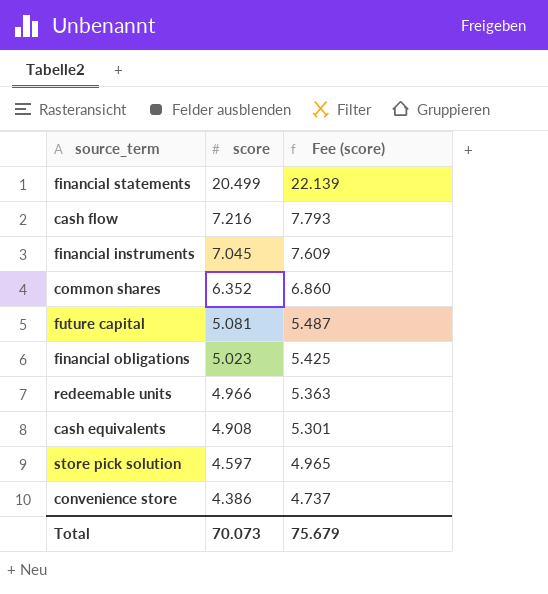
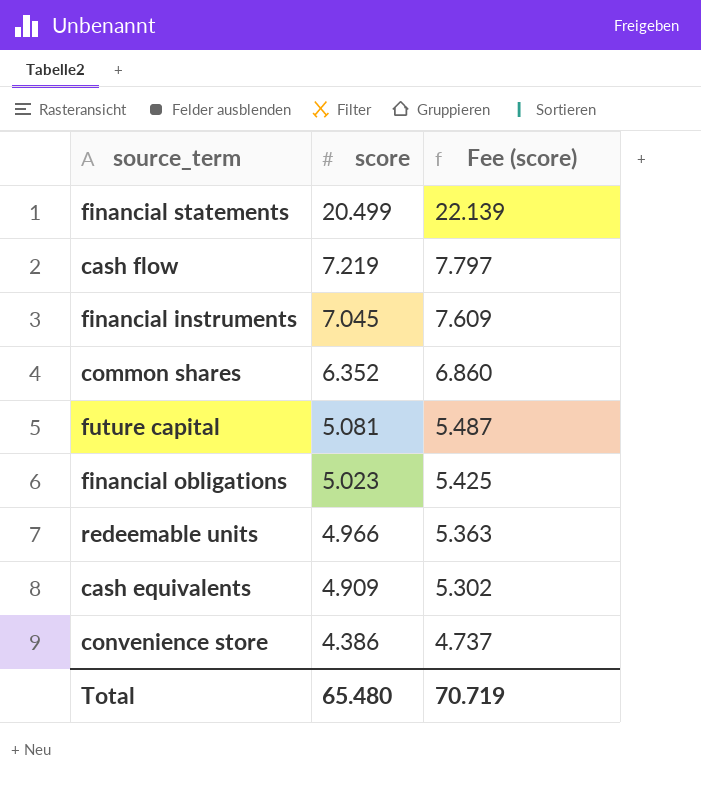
row store pick solution: 4.597 | 4.965 -> none
cash flow | score: 7.216 -> 7.219
cash flow | Fee (score): 7.793 -> 7.797
cash equivalents | score: 4.908 -> 4.909
cash equivalents | Fee (score): 5.301 -> 5.302
Total | score: 70.073 -> 65.480
Total | Fee (score): 75.679 -> 70.719

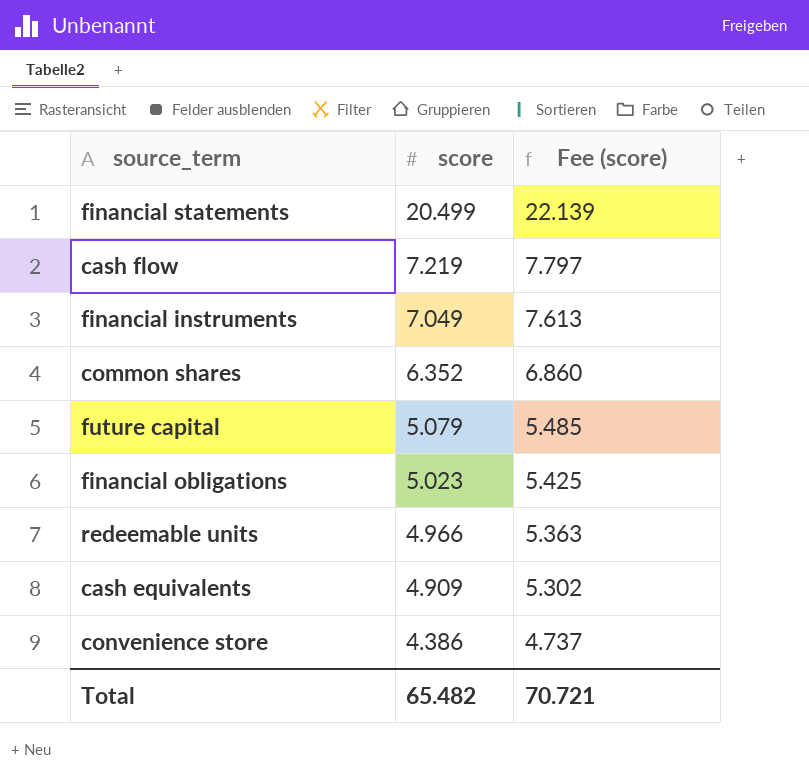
financial instruments | score: 7.045 -> 7.049
financial instruments | Fee (score): 7.609 -> 7.613
future capital | score: 5.081 -> 5.079
future capital | Fee (score): 5.487 -> 5.485
Total | score: 65.480 -> 65.482
Total | Fee (score): 70.719 -> 70.721

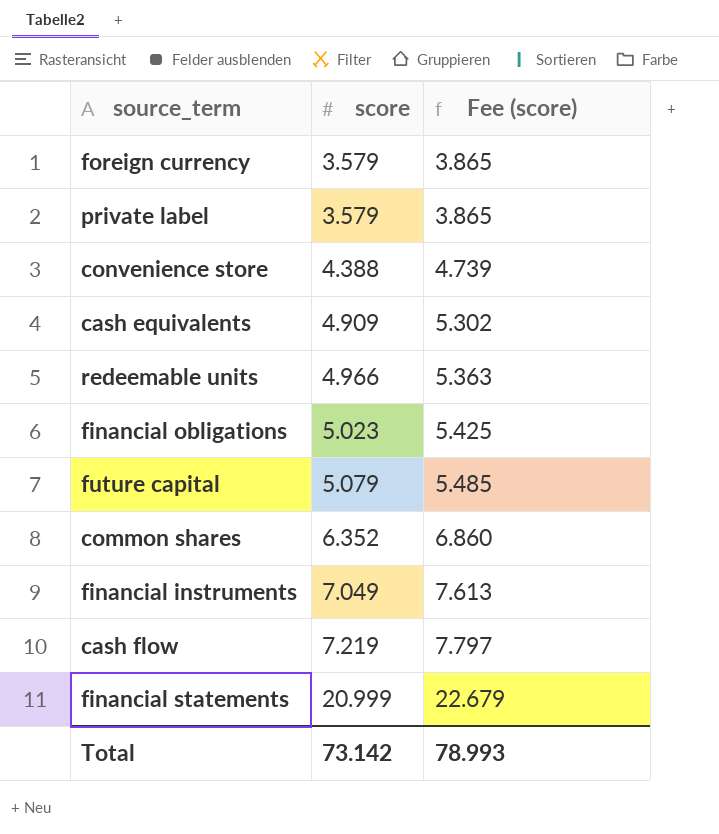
row order: score descending -> score ascending
row foreign currency: none -> 3.579 | 3.865
row private label: none -> 3.579 | 3.865
convenience store | score: 4.386 -> 4.388
convenience store | Fee (score): 4.737 -> 4.739
financial statements | score: 20.499 -> 20.999
financial statements | Fee (score): 22.139 -> 22.679
Total | score: 65.482 -> 73.142
Total | Fee (score): 70.721 -> 78.993

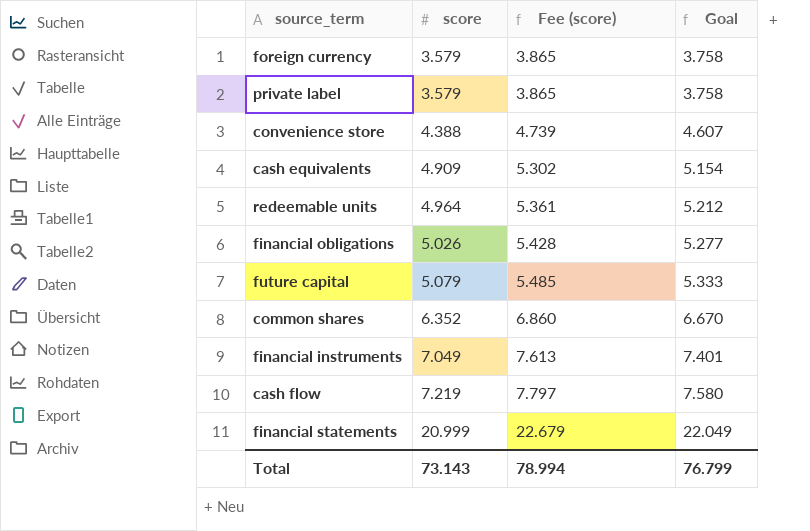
column Goal | formula: none -> [score] * 1.05
redeemable units | score: 4.966 -> 4.964
redeemable units | Fee (score): 5.363 -> 5.361
financial obligations | score: 5.023 -> 5.026
financial obligations | Fee (score): 5.425 -> 5.428
Total | score: 73.142 -> 73.143
Total | Fee (score): 78.993 -> 78.994

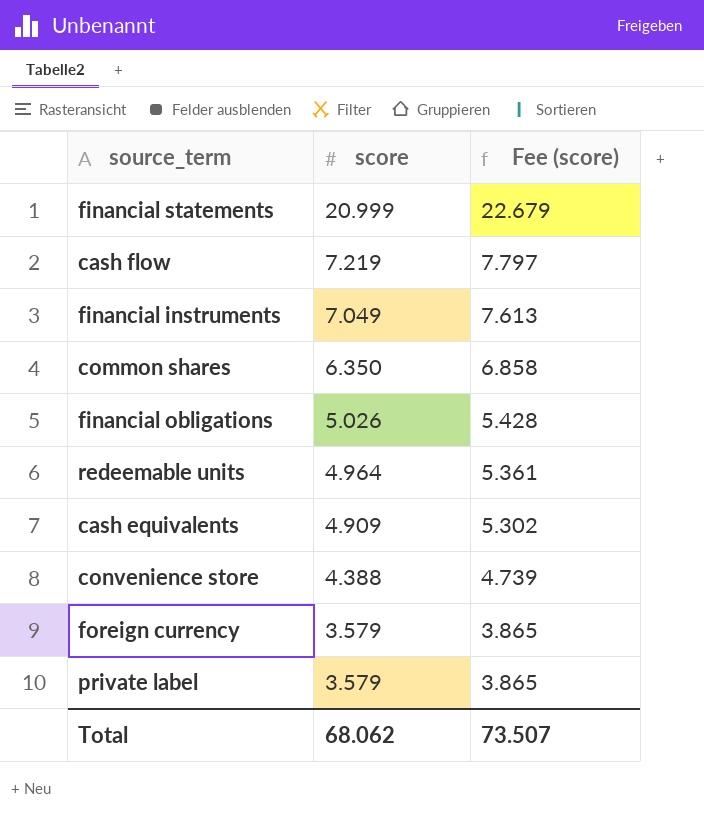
row order: score ascending -> score descending
column Goal | formula: [score] * 1.05 -> none
row future capital: 5.079 | 5.485 | 5.333 -> none
common shares | score: 6.352 -> 6.350
common shares | Fee (score): 6.860 -> 6.858
Total | score: 73.143 -> 68.062
Total | Fee (score): 78.994 -> 73.507

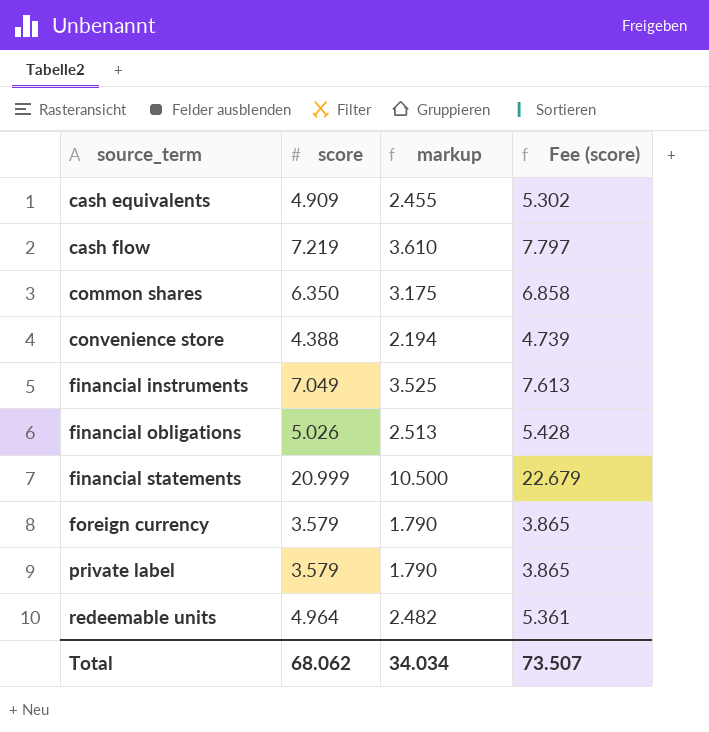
row order: score descending -> source_term ascending
column markup | formula: none -> [score] * 0.5

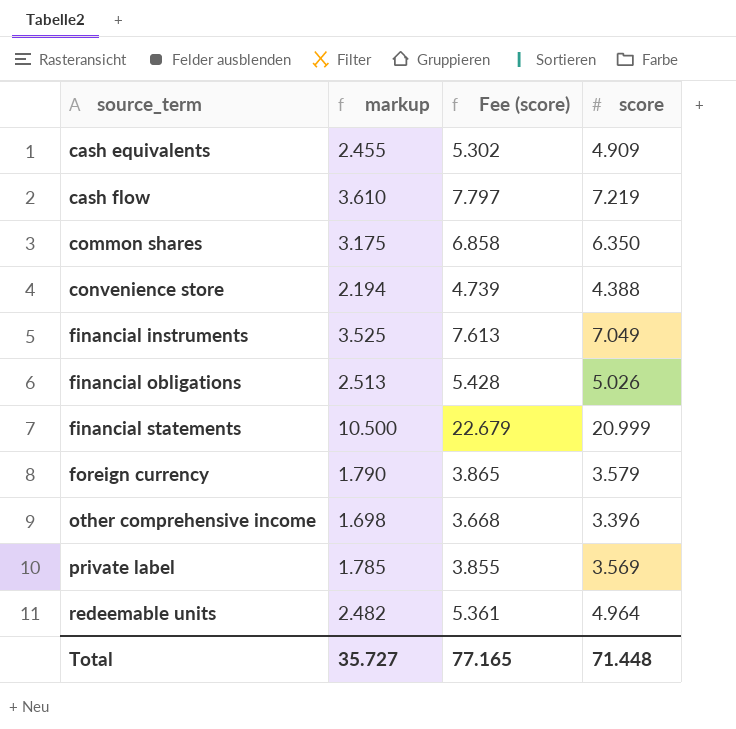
column score | position: 2 -> 4
row other comprehensive income: none -> 1.698 | 3.668 | 3.396
private label | markup: 1.790 -> 1.785
private label | Fee (score): 3.865 -> 3.855
private label | score: 3.579 -> 3.569
Total | markup: 34.034 -> 35.727
Total | Fee (score): 73.507 -> 77.165
Total | score: 68.062 -> 71.448

